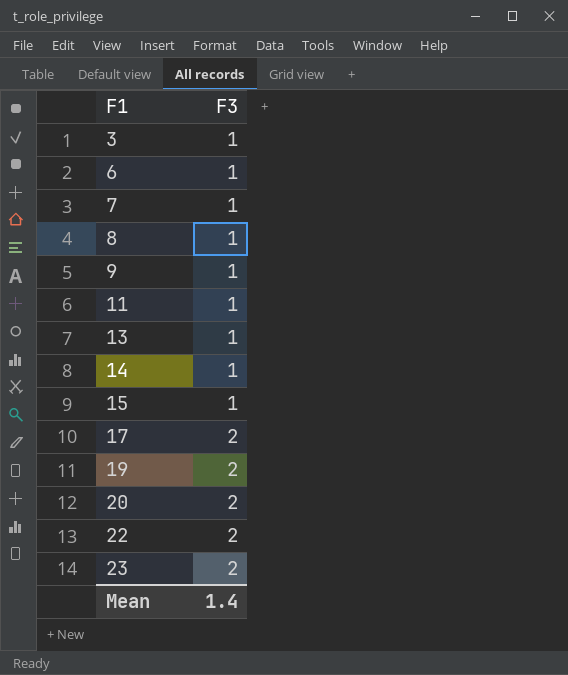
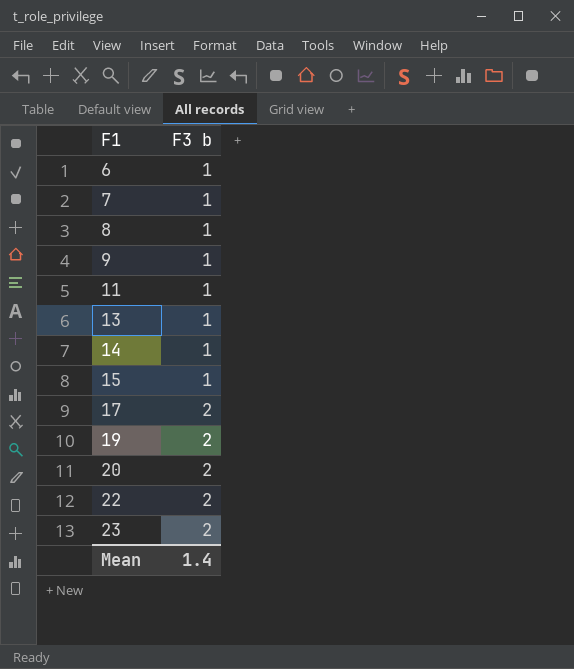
column name: F3 -> F3 b
row 3: 1 -> none

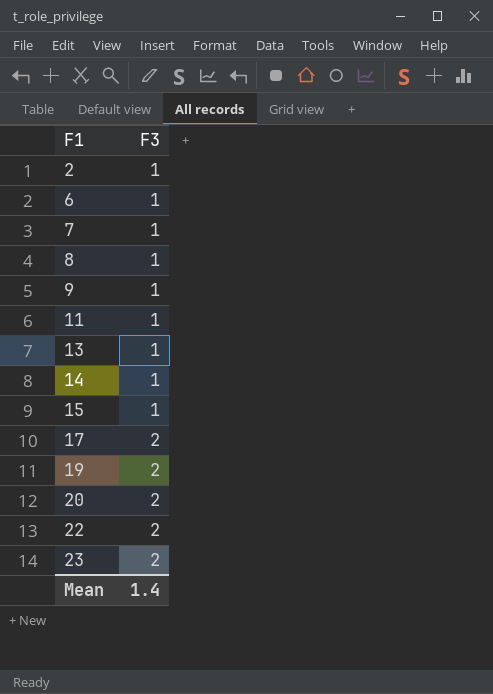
column name: F3 b -> F3
row 2: none -> 1

